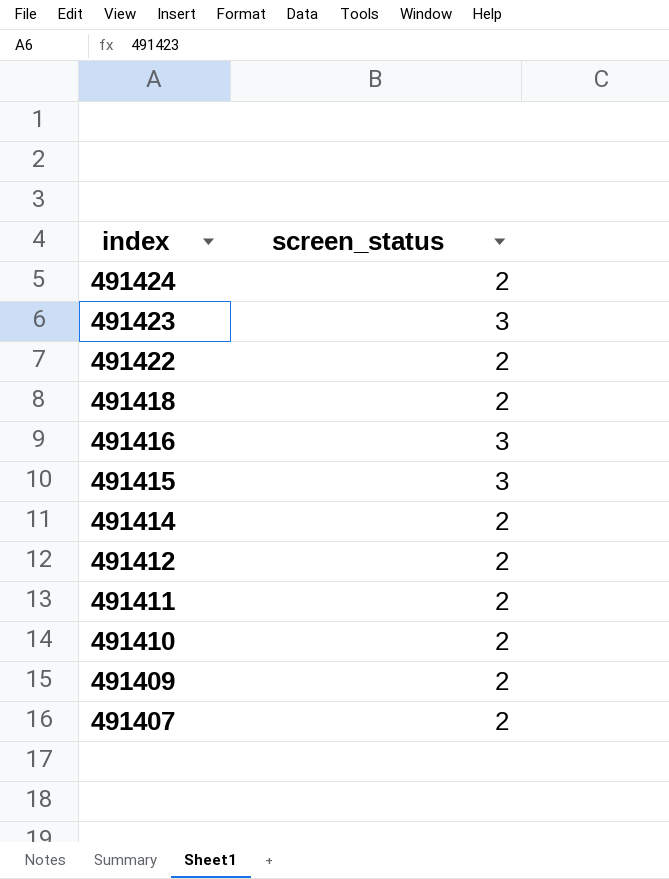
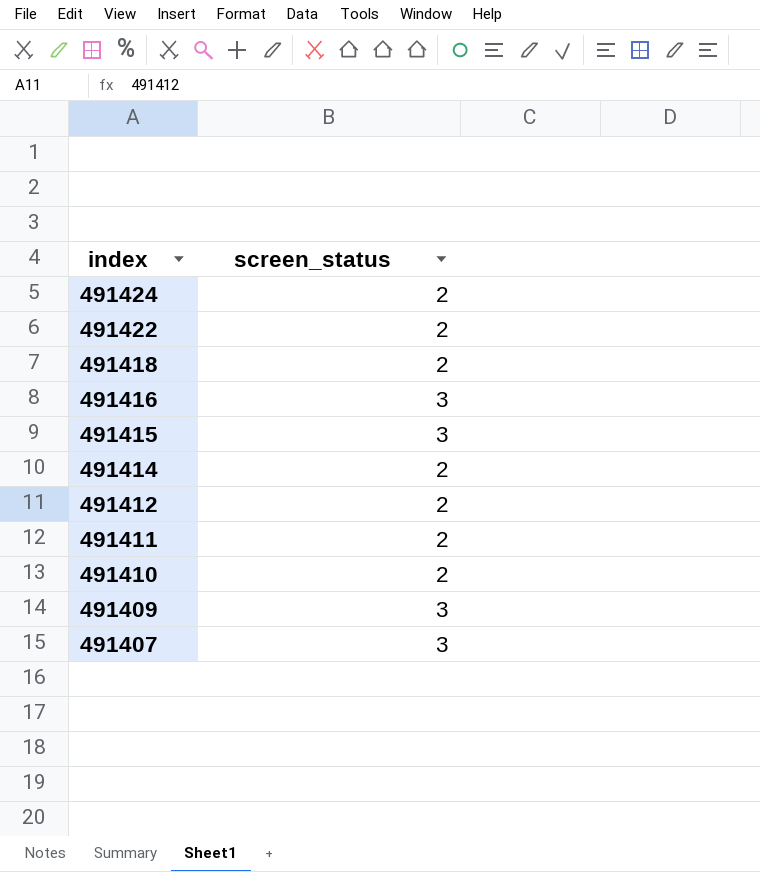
row 491423: 3 -> none
491409 | screen_status: 2 -> 3
491407 | screen_status: 2 -> 3

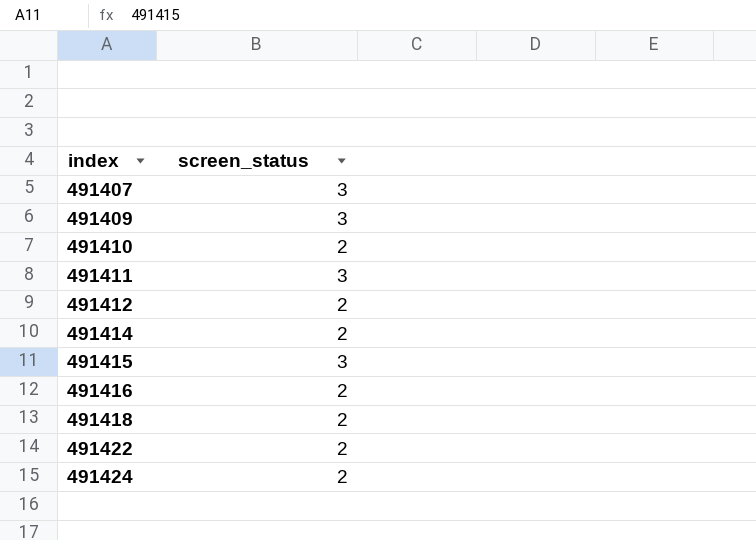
row order: index descending -> index ascending
491411 | screen_status: 2 -> 3
491416 | screen_status: 3 -> 2

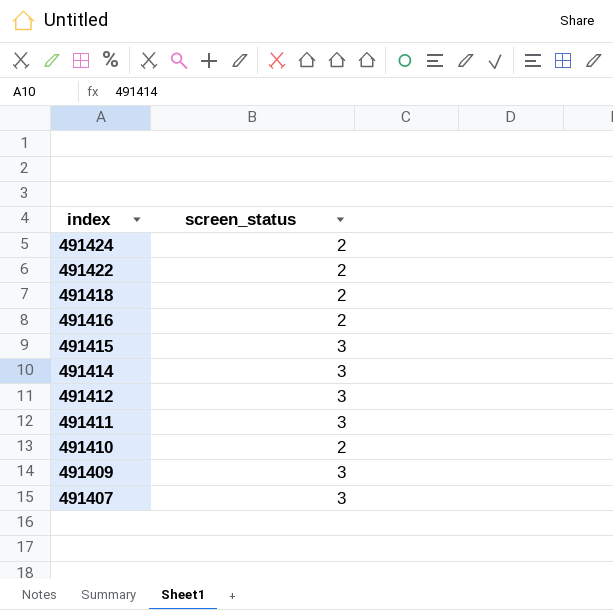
row order: index ascending -> index descending
491414 | screen_status: 2 -> 3
491412 | screen_status: 2 -> 3

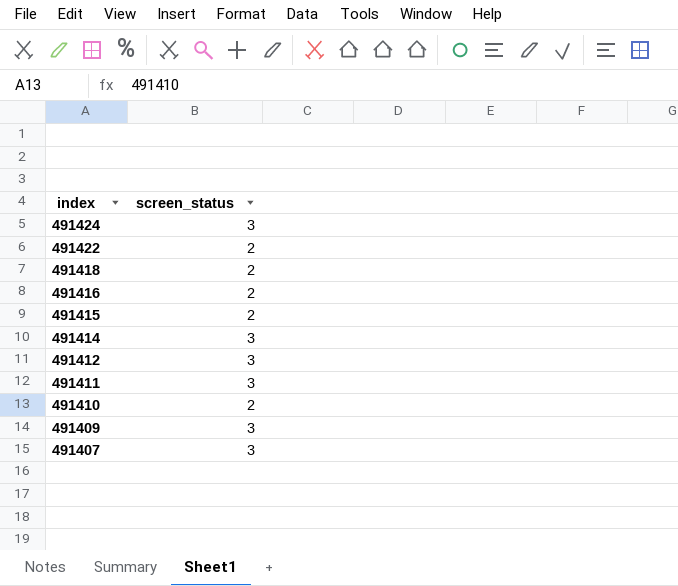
491424 | screen_status: 2 -> 3
491415 | screen_status: 3 -> 2

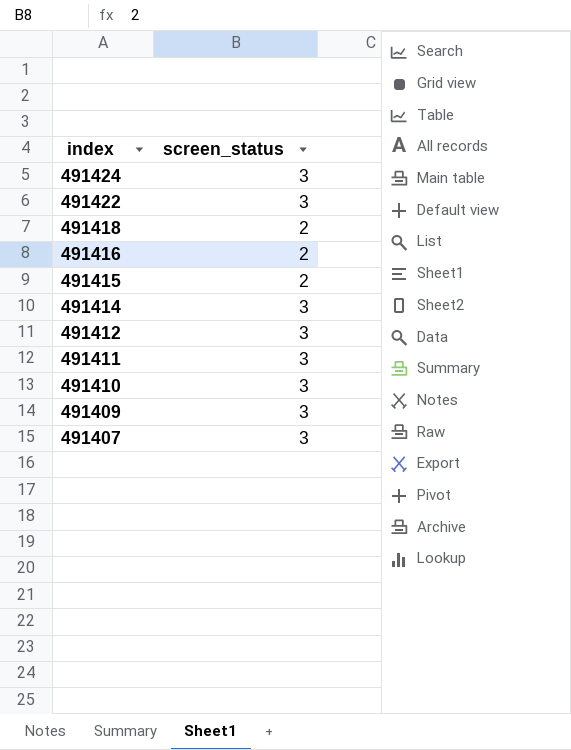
491422 | screen_status: 2 -> 3
491410 | screen_status: 2 -> 3

